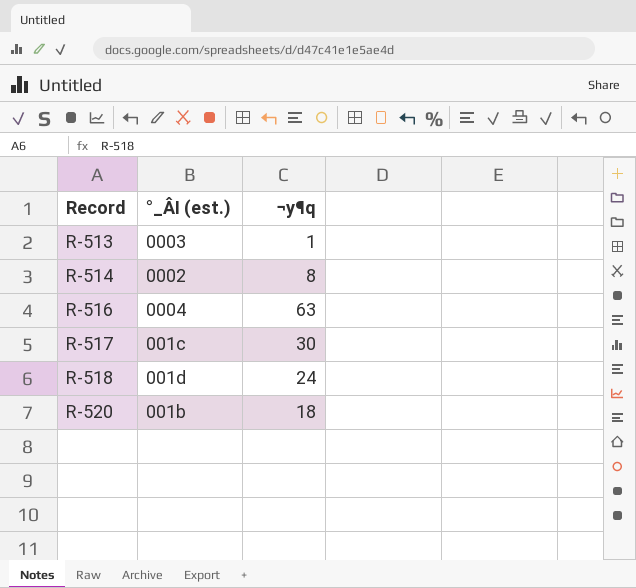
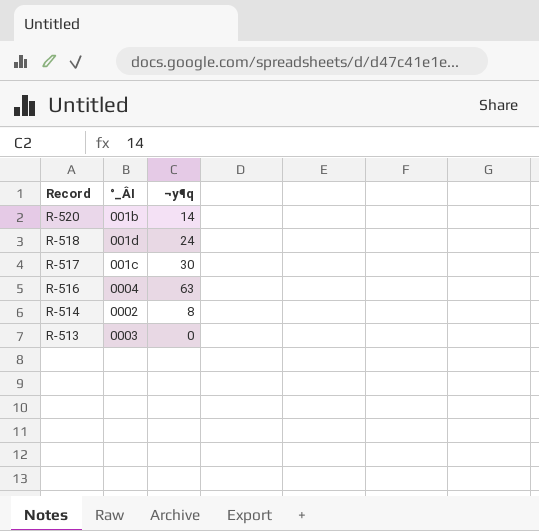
row order: Record ascending -> Record descending
column name: °_ÂI (est.) -> °_ÂI
R-520 | ¬y¶q: 18 -> 14
R-513 | ¬y¶q: 1 -> 0

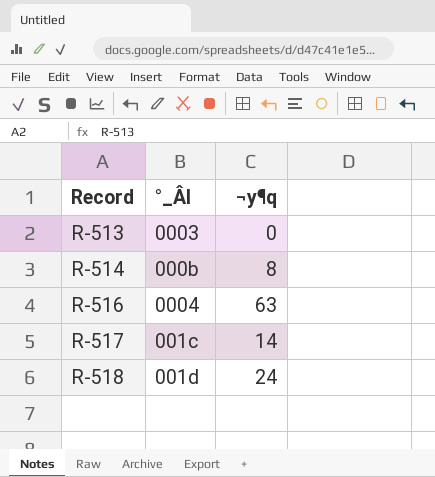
row order: Record descending -> Record ascending
row R-520: 001b | 14 -> none
R-514 | °_ÂI: 0002 -> 000b
R-517 | ¬y¶q: 30 -> 14

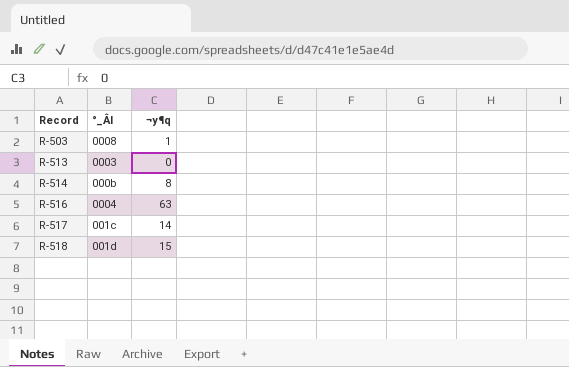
row R-503: none -> 0008 | 1
R-518 | ¬y¶q: 24 -> 15

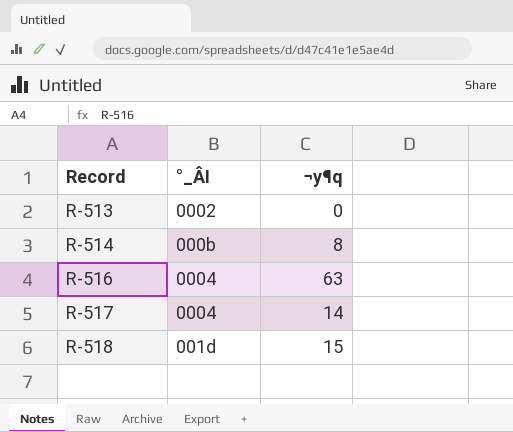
row R-503: 0008 | 1 -> none
R-513 | °_ÂI: 0003 -> 0002
R-517 | °_ÂI: 001c -> 0004

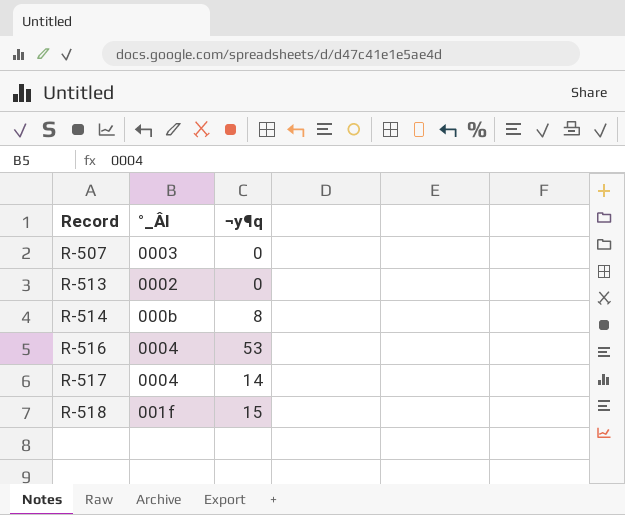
row R-507: none -> 0003 | 0
R-516 | ¬y¶q: 63 -> 53
R-518 | °_ÂI: 001d -> 001f

